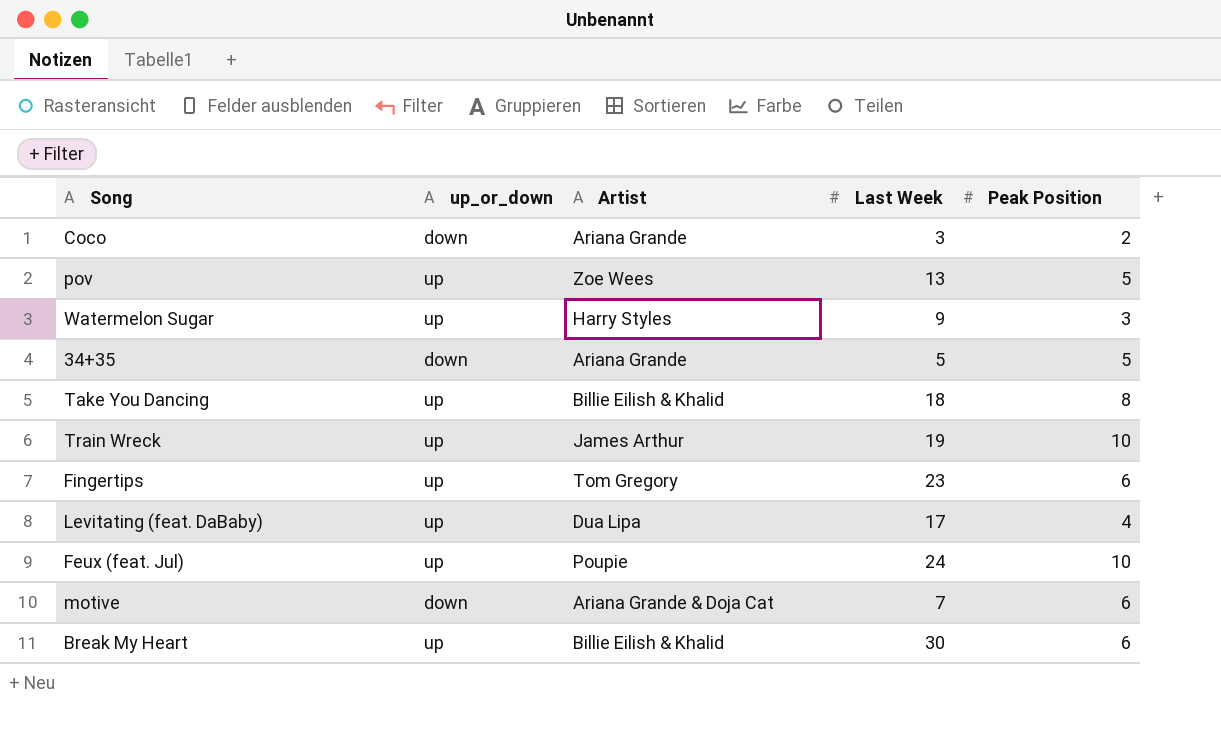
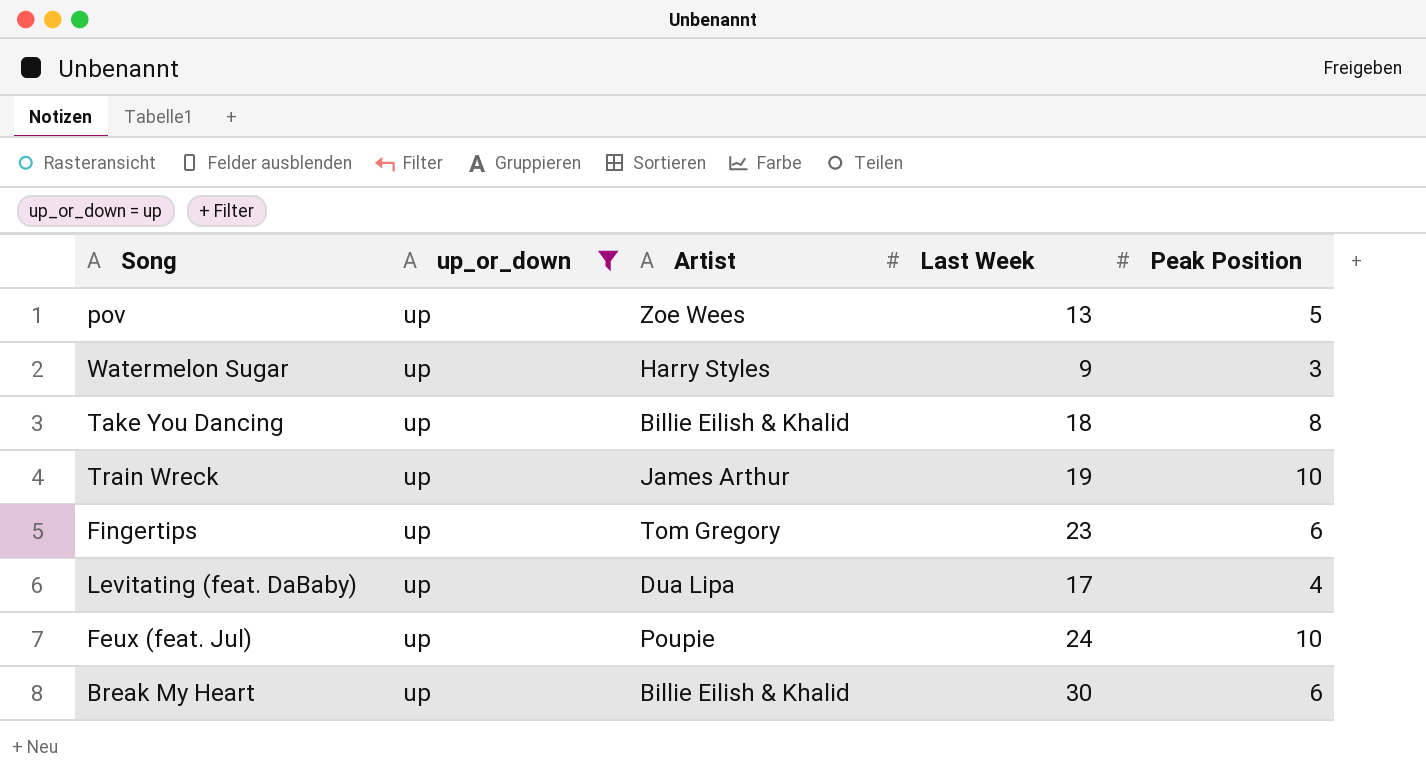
filter: none -> up_or_down = up

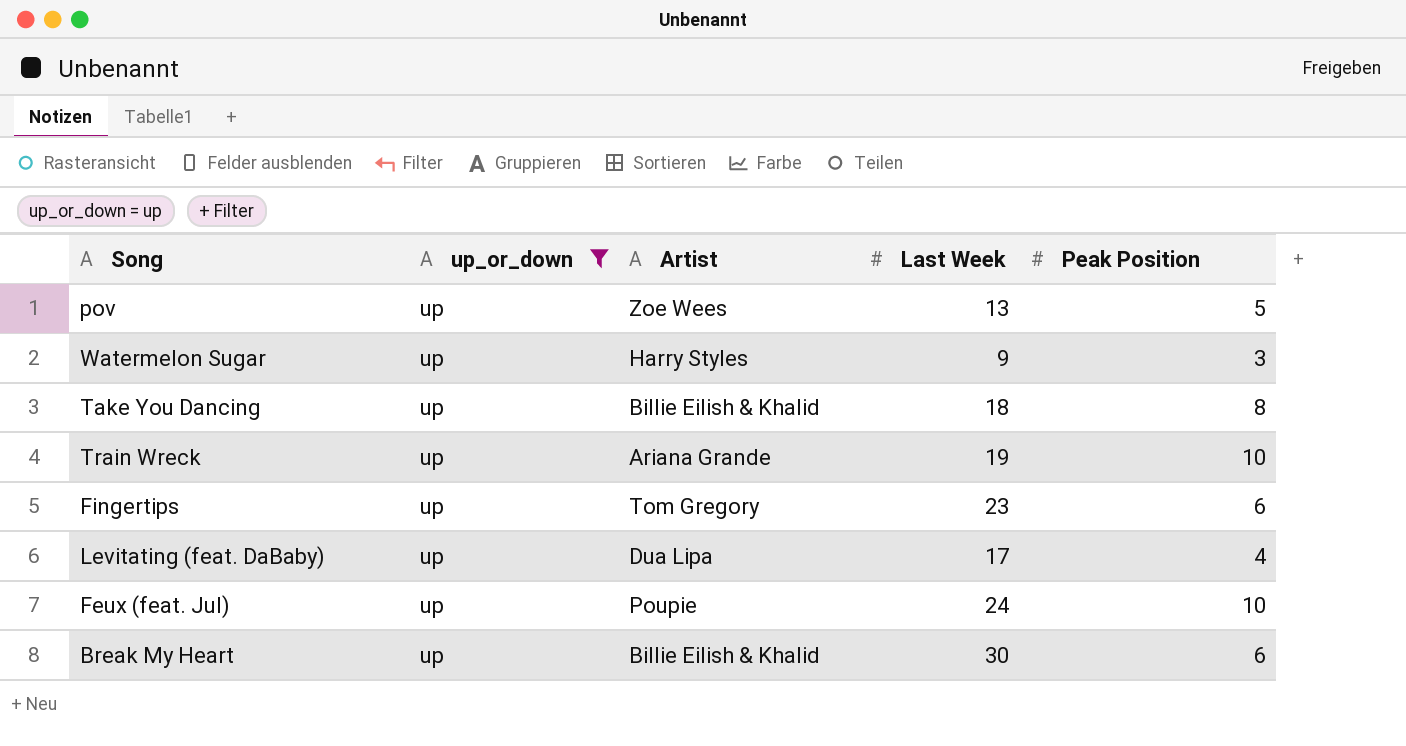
Train Wreck | Artist: James Arthur -> Ariana Grande

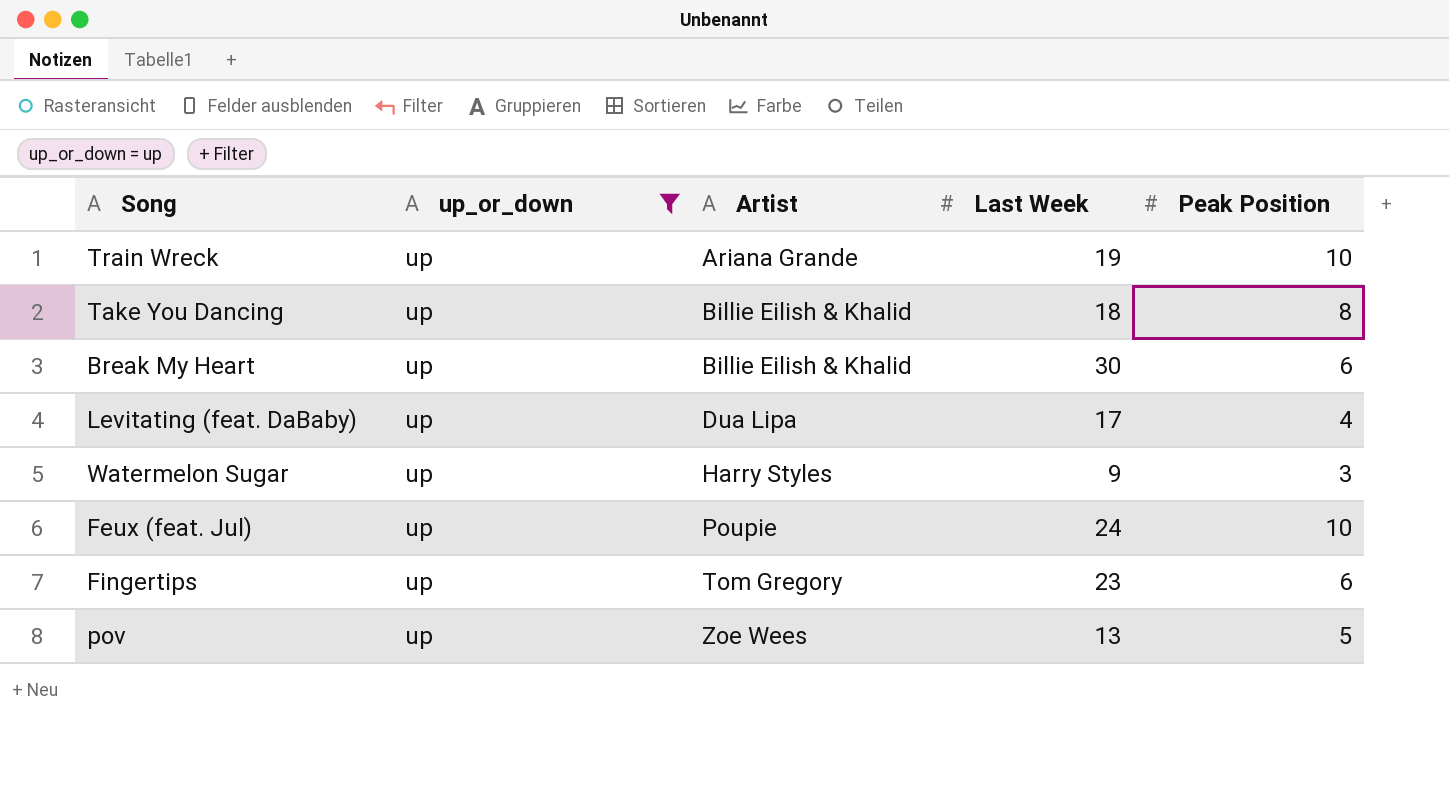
row order: none -> Artist ascending

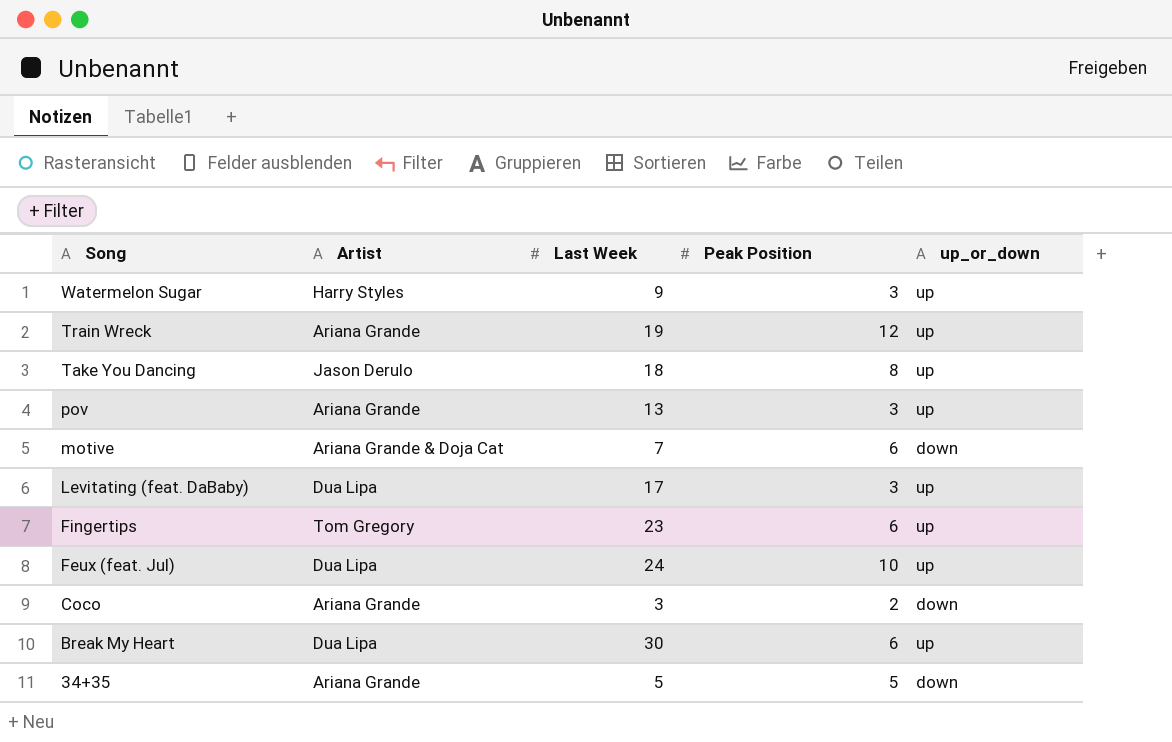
filter: up_or_down = up -> none
row order: Artist ascending -> Song descending
column up_or_down | position: 2 -> 5
Train Wreck | Peak Position: 10 -> 12
Take You Dancing | Artist: Billie Eilish & Khalid -> Jason Derulo
pov | Artist: Zoe Wees -> Ariana Grande
pov | Peak Position: 5 -> 3
Levitating (feat. DaBaby) | Peak Position: 4 -> 3
Feux (feat. Jul) | Artist: Poupie -> Dua Lipa
Break My Heart | Artist: Billie Eilish & Khalid -> Dua Lipa

